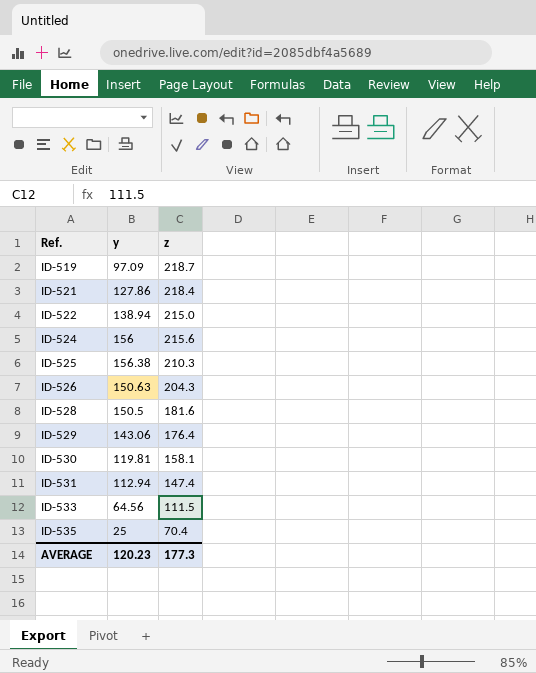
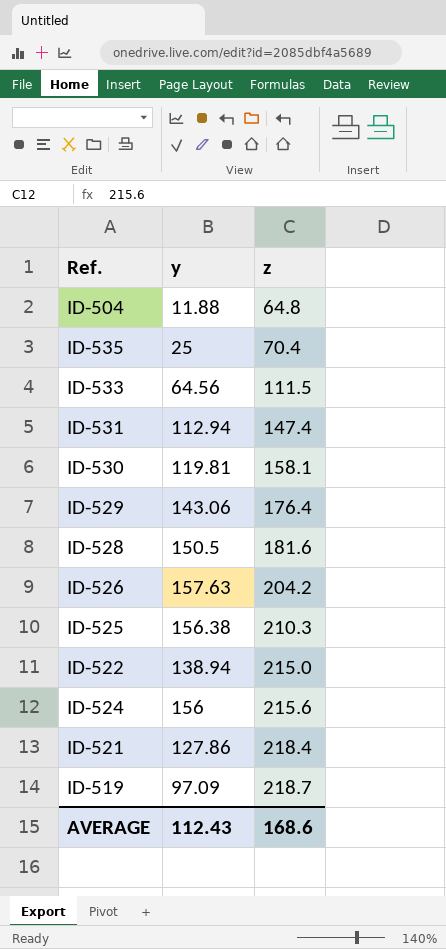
row order: Ref. ascending -> z ascending
row ID-504: none -> 11.88 | 64.8
ID-526 | y: 150.63 -> 157.63
ID-526 | z: 204.3 -> 204.2
AVERAGE | y: 120.23 -> 112.43
AVERAGE | z: 177.3 -> 168.6

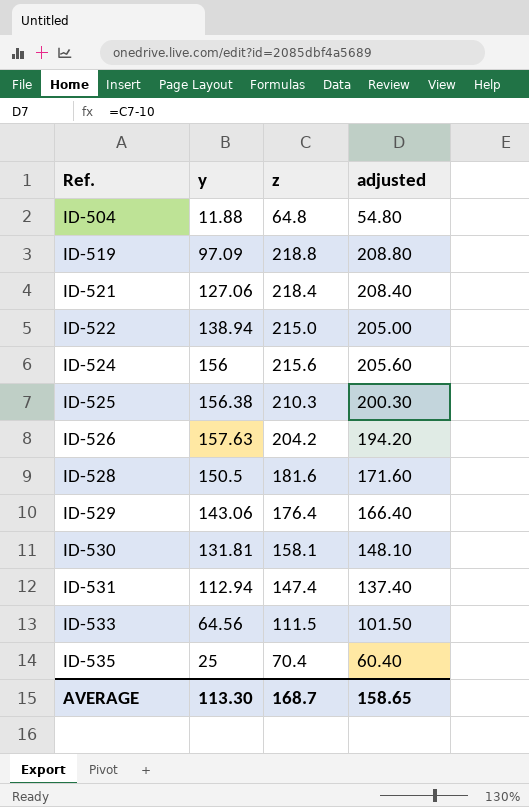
row order: z ascending -> Ref. ascending
column adjusted | formula: none -> [z] - 10
ID-519 | z: 218.7 -> 218.8
ID-521 | y: 127.86 -> 127.06
ID-530 | y: 119.81 -> 131.81
AVERAGE | y: 112.43 -> 113.30
AVERAGE | z: 168.6 -> 168.7

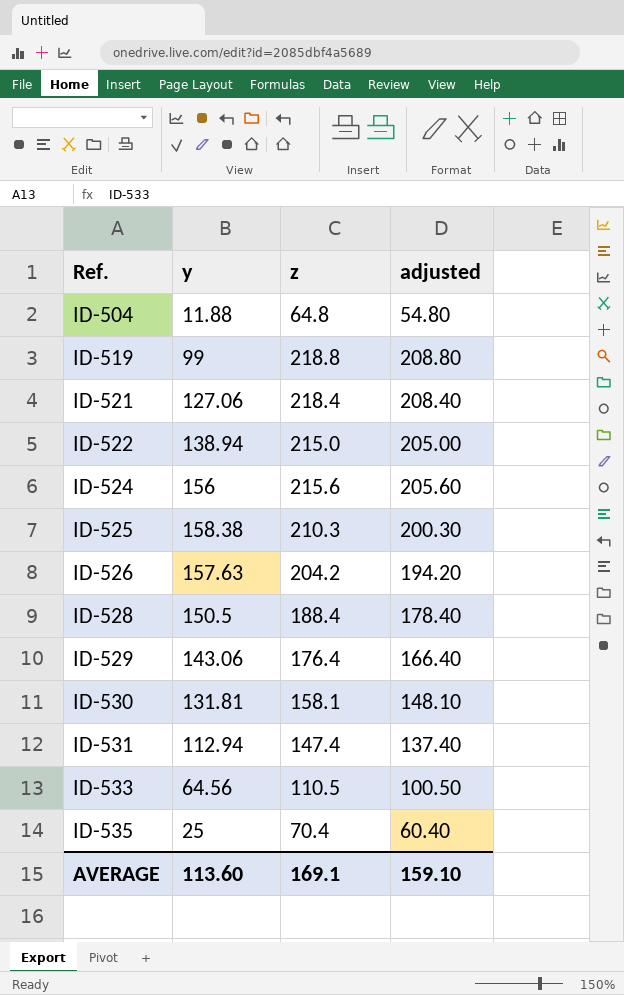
ID-519 | y: 97.09 -> 99
ID-525 | y: 156.38 -> 158.38
ID-528 | z: 181.6 -> 188.4
ID-528 | adjusted: 171.60 -> 178.40
ID-533 | z: 111.5 -> 110.5
ID-533 | adjusted: 101.50 -> 100.50
AVERAGE | y: 113.30 -> 113.60
AVERAGE | z: 168.7 -> 169.1
AVERAGE | adjusted: 158.65 -> 159.10

